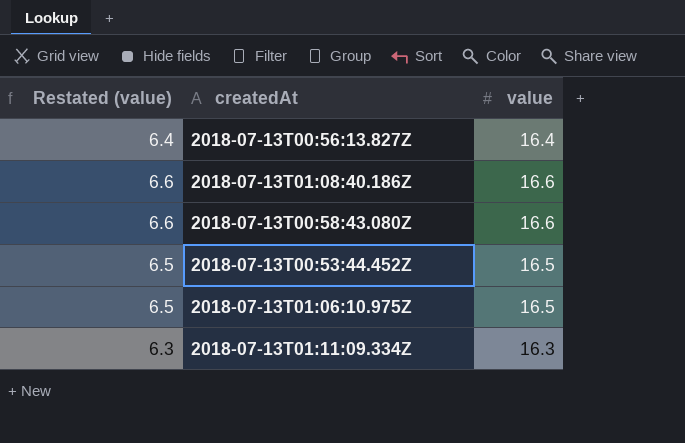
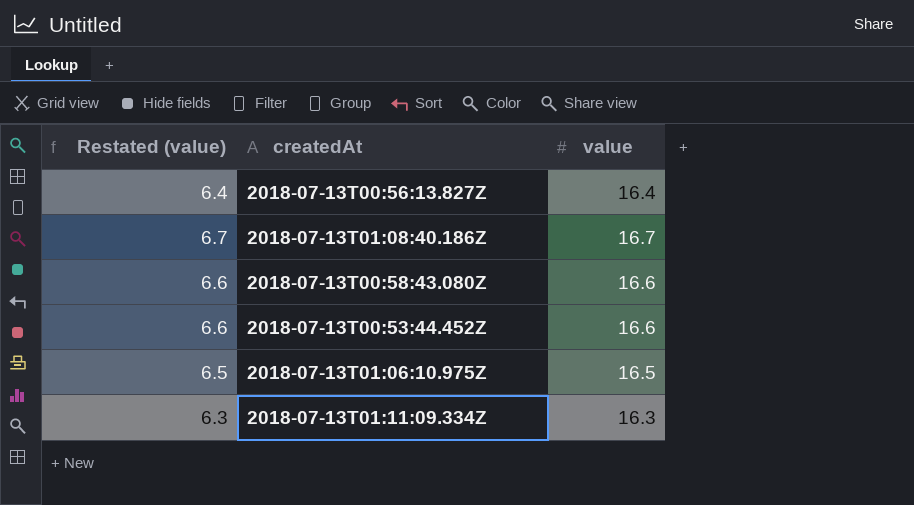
2018-07-13T01:08:40.186Z | Restated (value): 6.6 -> 6.7
2018-07-13T01:08:40.186Z | value: 16.6 -> 16.7
2018-07-13T00:53:44.452Z | Restated (value): 6.5 -> 6.6
2018-07-13T00:53:44.452Z | value: 16.5 -> 16.6

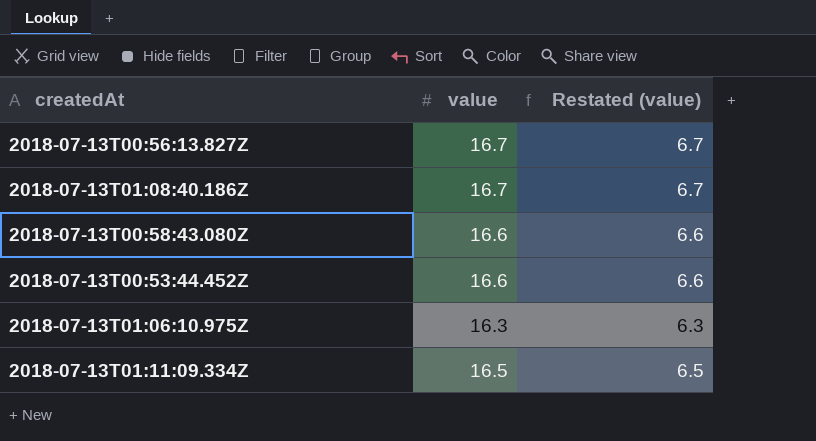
column Restated (value) | position: 1 -> 3
2018-07-13T00:56:13.827Z | value: 16.4 -> 16.7
2018-07-13T00:56:13.827Z | Restated (value): 6.4 -> 6.7
2018-07-13T01:06:10.975Z | value: 16.5 -> 16.3
2018-07-13T01:06:10.975Z | Restated (value): 6.5 -> 6.3
2018-07-13T01:11:09.334Z | value: 16.3 -> 16.5
2018-07-13T01:11:09.334Z | Restated (value): 6.3 -> 6.5

